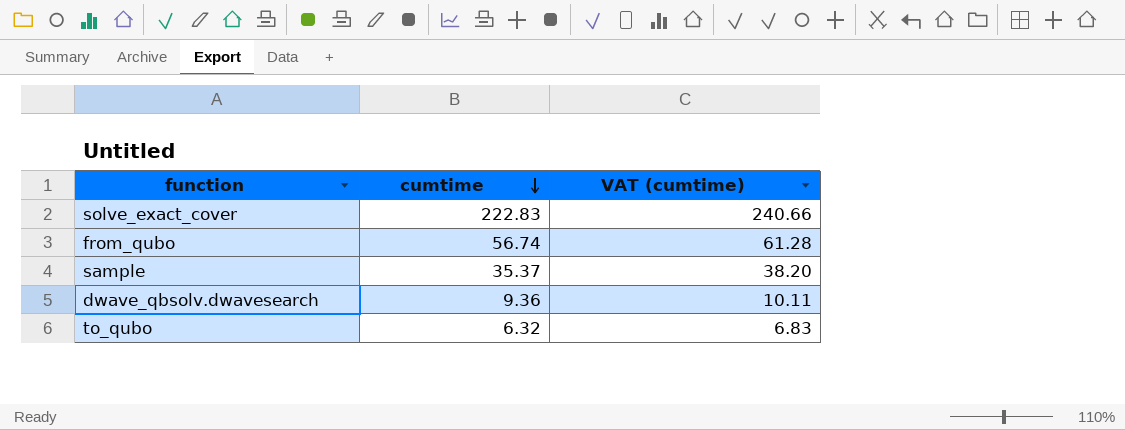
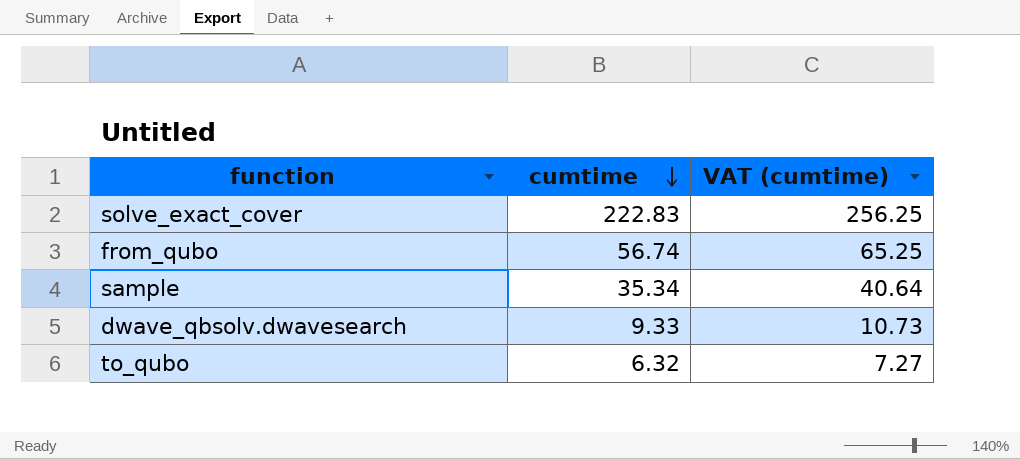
column VAT (cumtime) | formula: [cumtime] * 1.08 -> [cumtime] * 1.15
sample | cumtime: 35.37 -> 35.34
dwave_qbsolv.dwavesearch | cumtime: 9.36 -> 9.33

